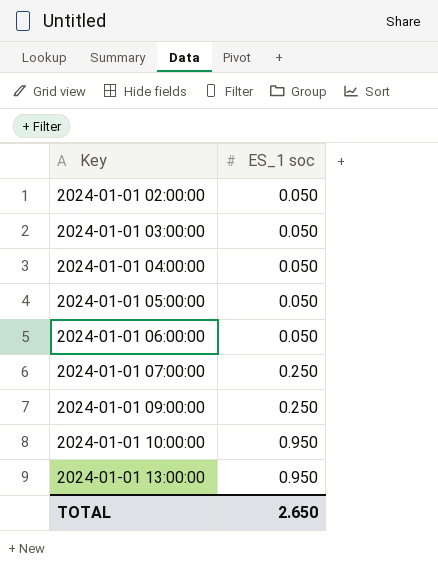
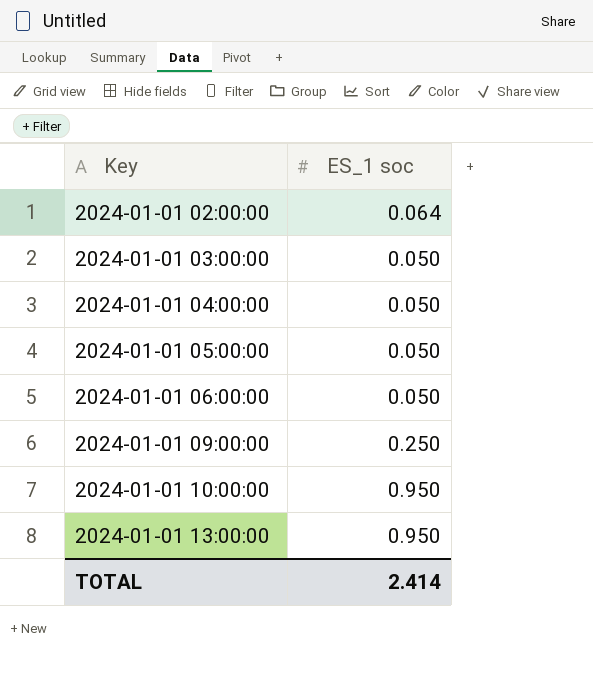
row 2024-01-01 07:00:00: 0.250 -> none
2024-01-01 02:00:00 | ES_1 soc: 0.050 -> 0.064
TOTAL | ES_1 soc: 2.650 -> 2.414

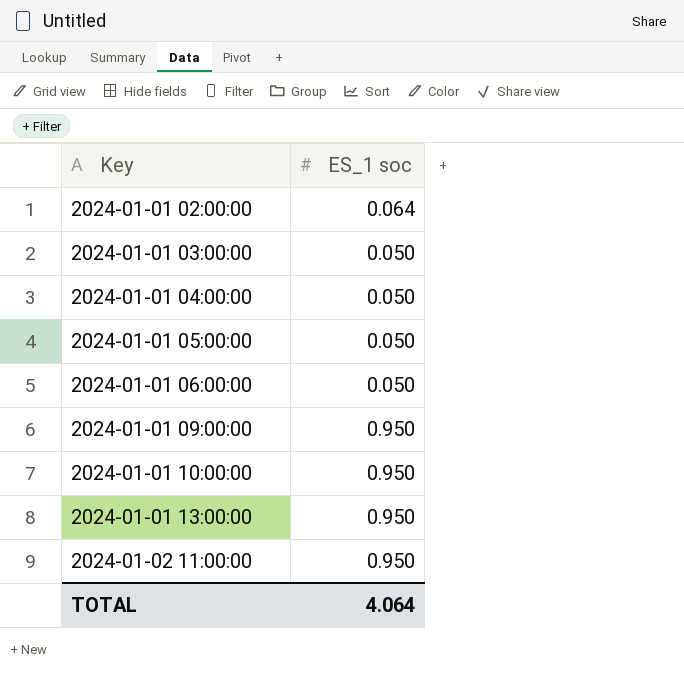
2024-01-01 09:00:00 | ES_1 soc: 0.250 -> 0.950
row 2024-01-02 11:00:00: none -> 0.950
TOTAL | ES_1 soc: 2.414 -> 4.064

